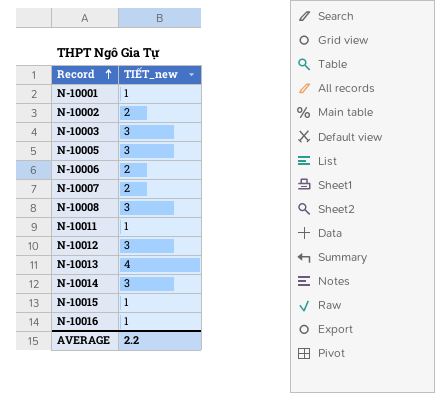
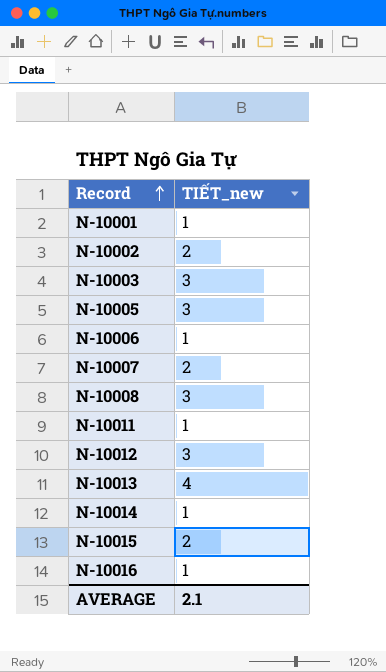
N-10006 | TIẾT_new: 2 -> 1
N-10014 | TIẾT_new: 3 -> 1
N-10015 | TIẾT_new: 1 -> 2
AVERAGE | TIẾT_new: 2.2 -> 2.1

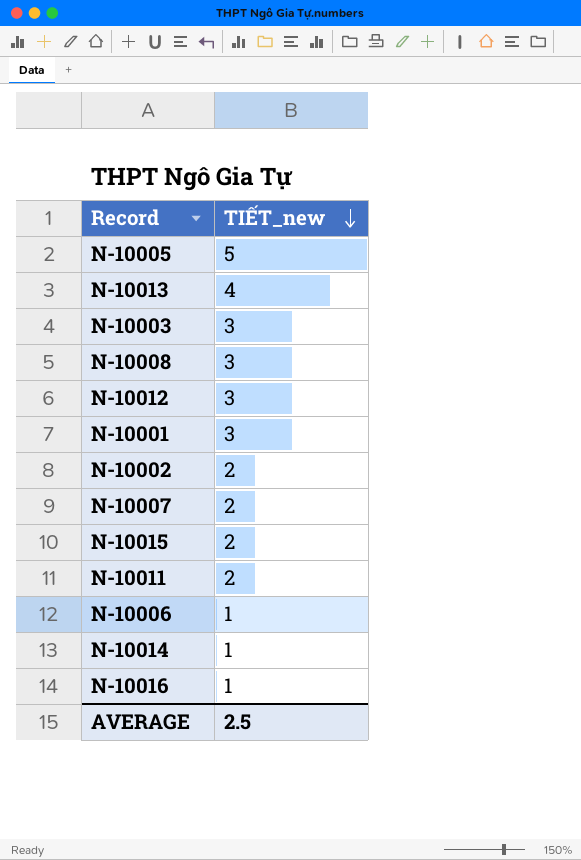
row order: Record ascending -> TIẾT_new descending
N-10005 | TIẾT_new: 3 -> 5
N-10001 | TIẾT_new: 1 -> 3
N-10011 | TIẾT_new: 1 -> 2
AVERAGE | TIẾT_new: 2.1 -> 2.5

